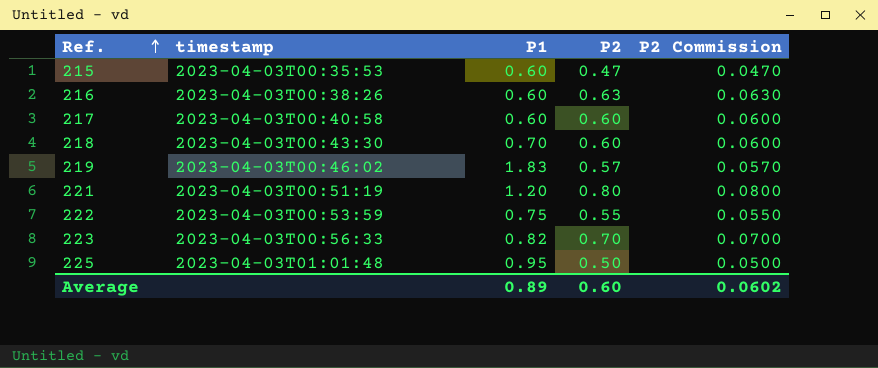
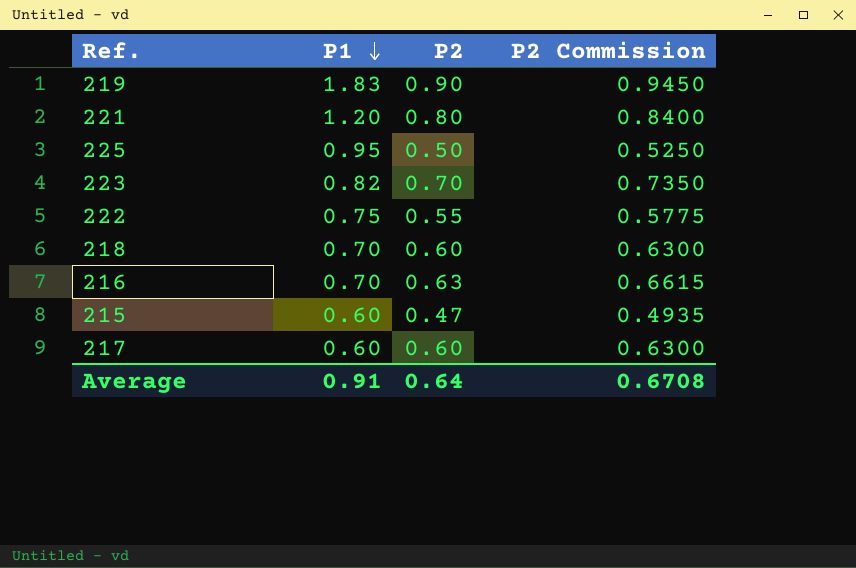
row order: Ref. ascending -> P1 descending
column timestamp | position: 2 -> none
column P2 Commission | formula: [P2] * 0.1 -> [P2] * 1.05
219 | P2: 0.57 -> 0.90
216 | P1: 0.60 -> 0.70
Average | P1: 0.89 -> 0.91
Average | P2: 0.60 -> 0.64
Average | P2 Commission: 0.0602 -> 0.6708

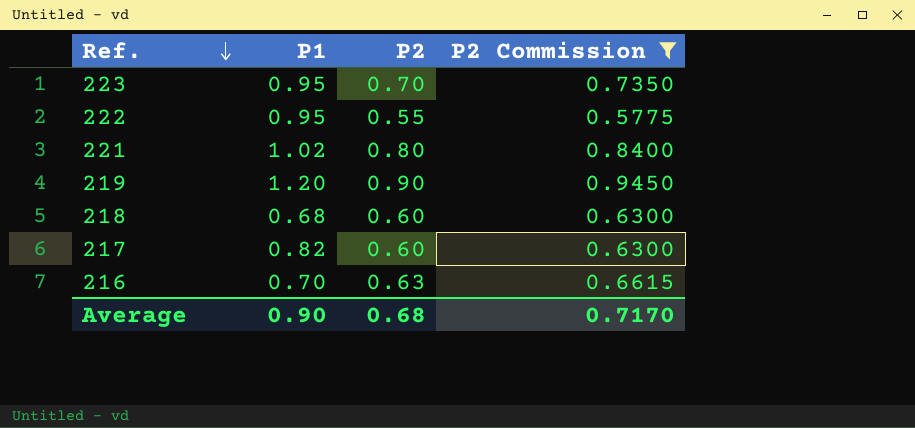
filter: none -> P2 Commission >= 0.5775
row order: P1 descending -> Ref. descending
223 | P1: 0.82 -> 0.95
222 | P1: 0.75 -> 0.95
221 | P1: 1.20 -> 1.02
219 | P1: 1.83 -> 1.20
218 | P1: 0.70 -> 0.68
217 | P1: 0.60 -> 0.82
Average | P1: 0.91 -> 0.90
Average | P2: 0.64 -> 0.68
Average | P2 Commission: 0.6708 -> 0.7170

